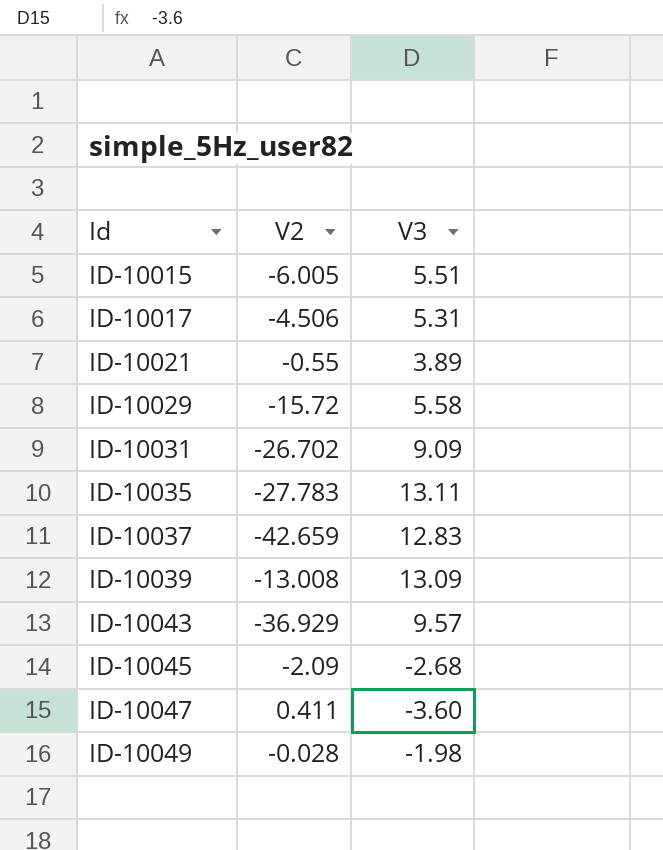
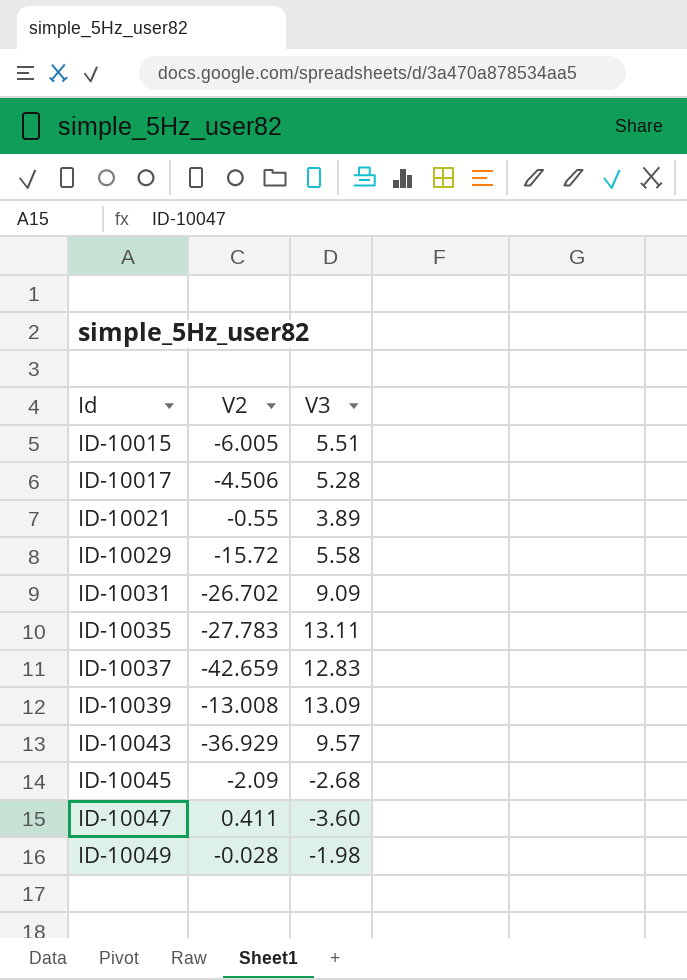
ID-10017 | V3: 5.31 -> 5.28

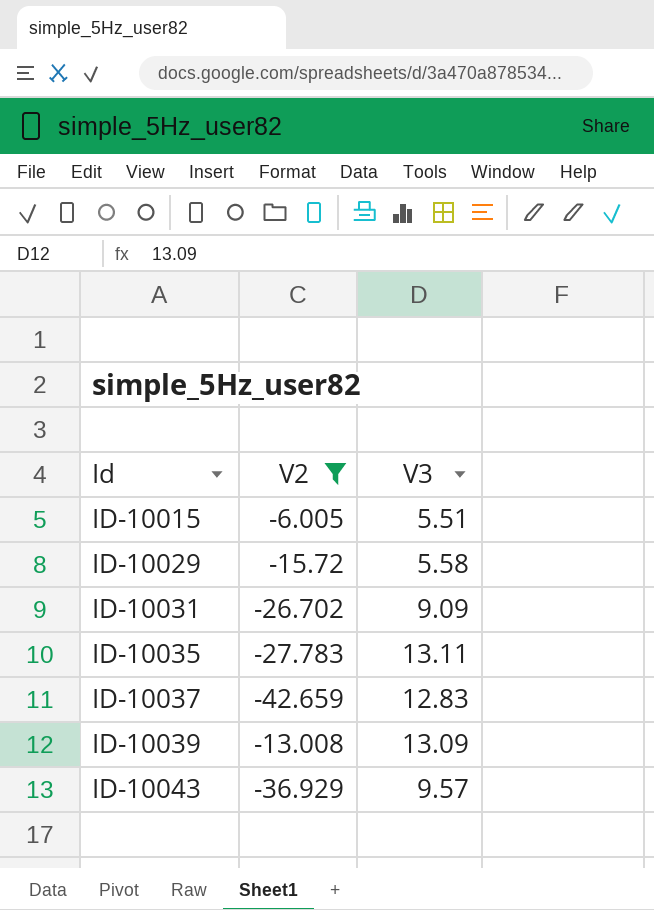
filter: none -> V2 <= -6.005

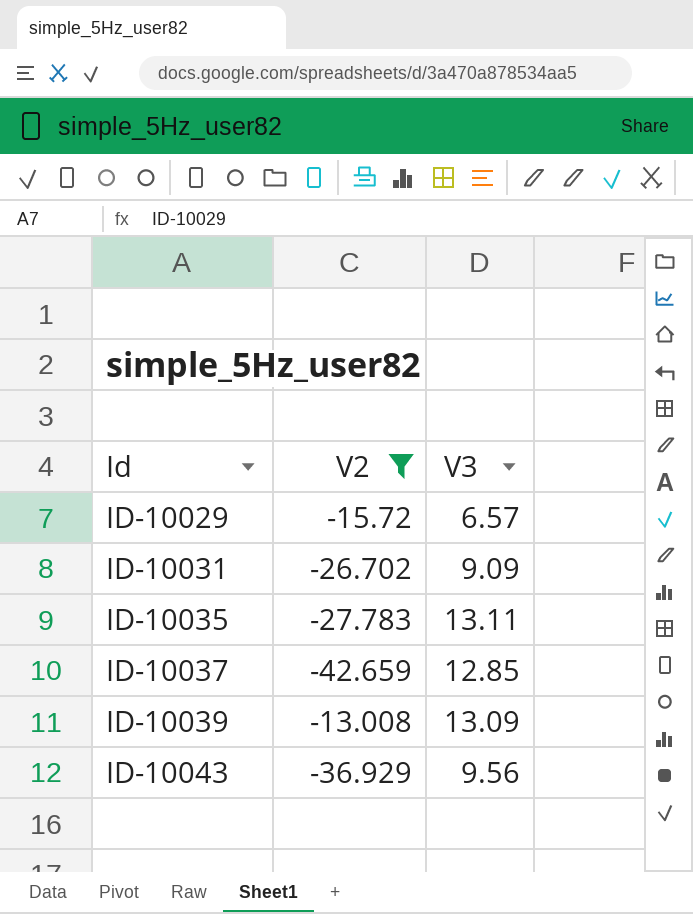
row ID-10015: -6.005 | 5.51 -> none
ID-10029 | V3: 5.58 -> 6.57
ID-10037 | V3: 12.83 -> 12.85
ID-10043 | V3: 9.57 -> 9.56

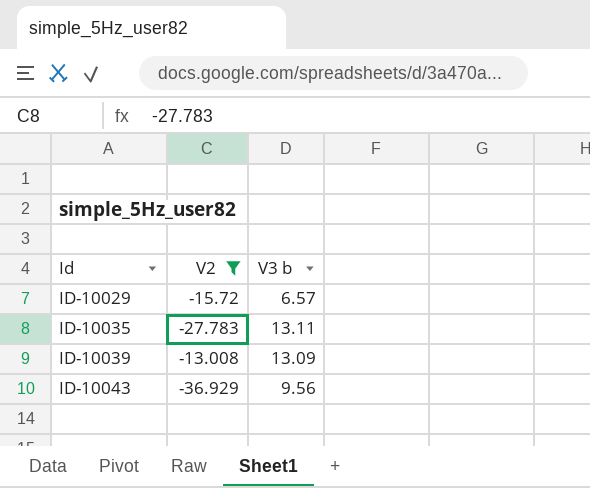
column name: V3 -> V3 b
row ID-10031: -26.702 | 9.09 -> none
row ID-10037: -42.659 | 12.85 -> none

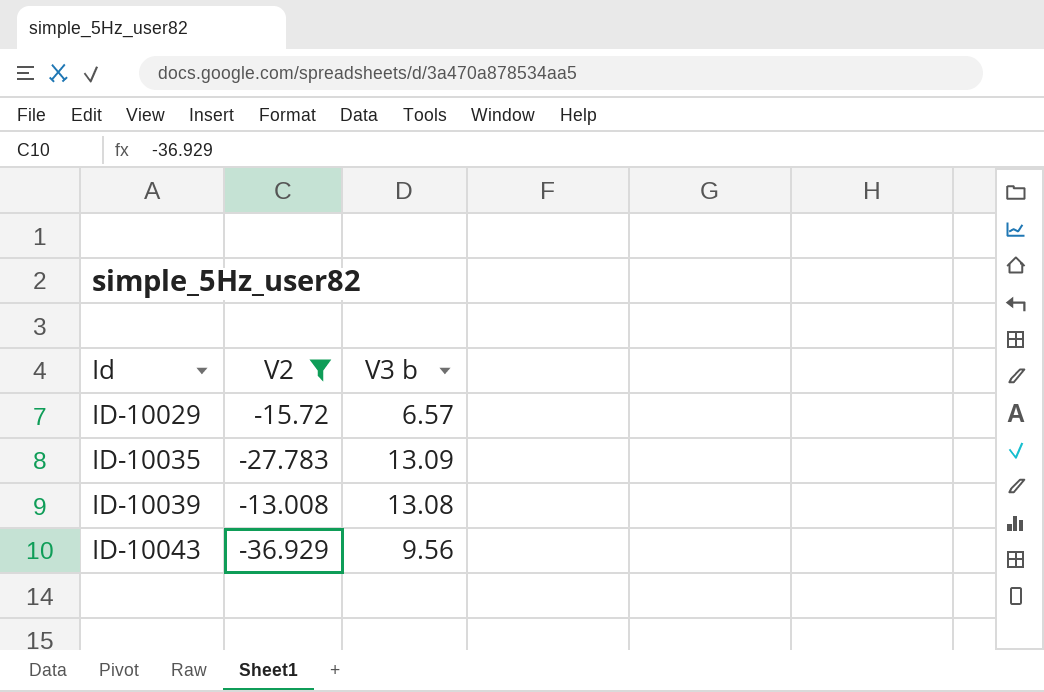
ID-10035 | V3 b: 13.11 -> 13.09
ID-10039 | V3 b: 13.09 -> 13.08

